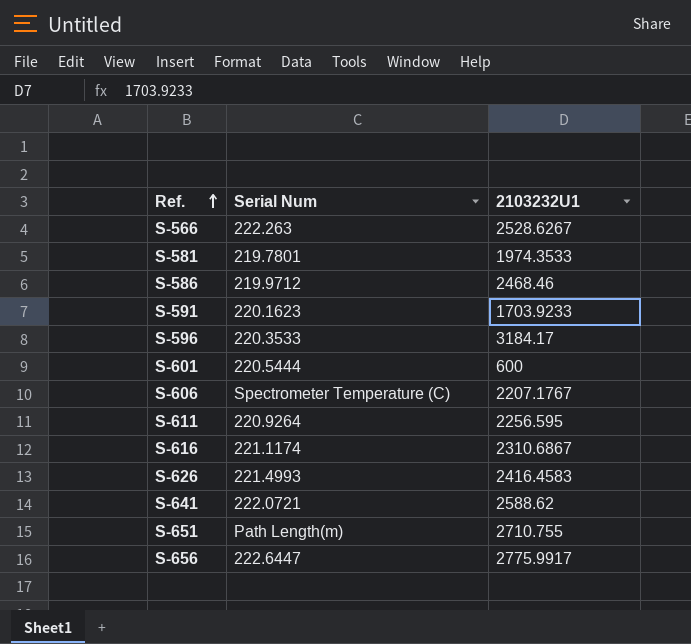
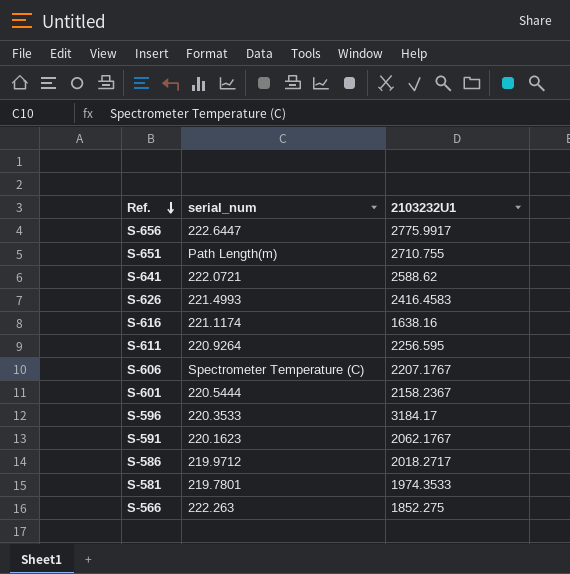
row order: Ref. ascending -> Ref. descending
column name: Serial Num -> serial_num
S-616 | 2103232U1: 2310.6867 -> 1638.16
S-601 | 2103232U1: 600 -> 2158.2367
S-591 | 2103232U1: 1703.9233 -> 2062.1767
S-586 | 2103232U1: 2468.46 -> 2018.2717
S-566 | 2103232U1: 2528.6267 -> 1852.275

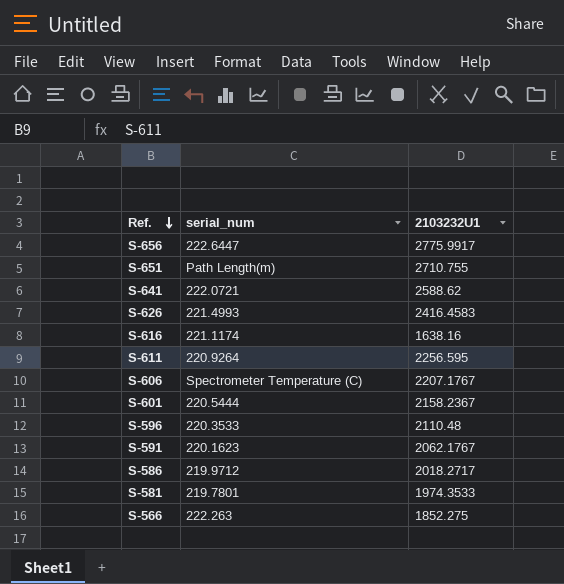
S-596 | 2103232U1: 3184.17 -> 2110.48

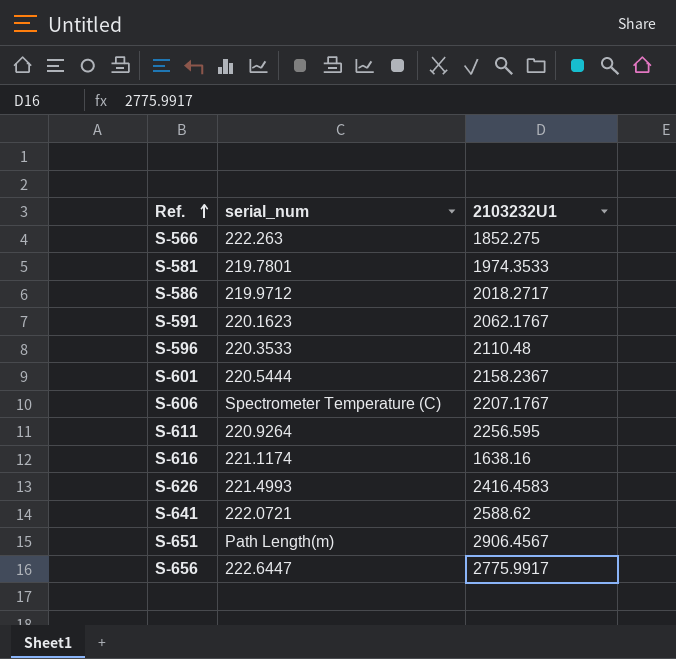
row order: Ref. descending -> Ref. ascending
S-651 | 2103232U1: 2710.755 -> 2906.4567

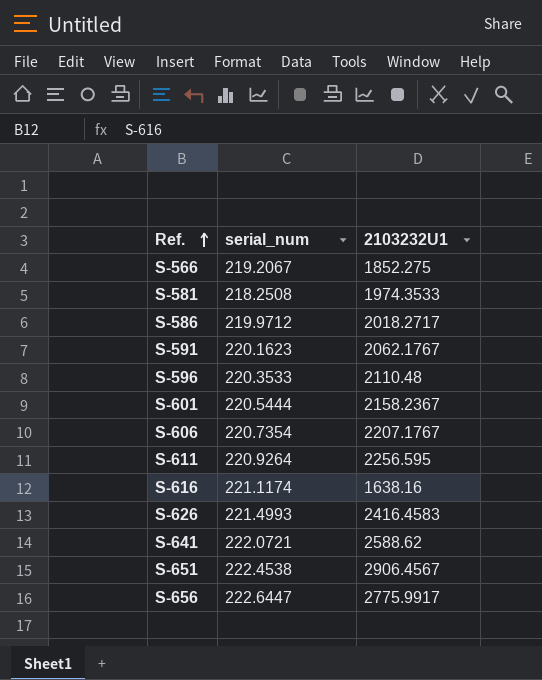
S-566 | serial_num: 222.263 -> 219.2067
S-581 | serial_num: 219.7801 -> 218.2508
S-606 | serial_num: Spectrometer Temperature (C) -> 220.7354
S-651 | serial_num: Path Length(m) -> 222.4538

